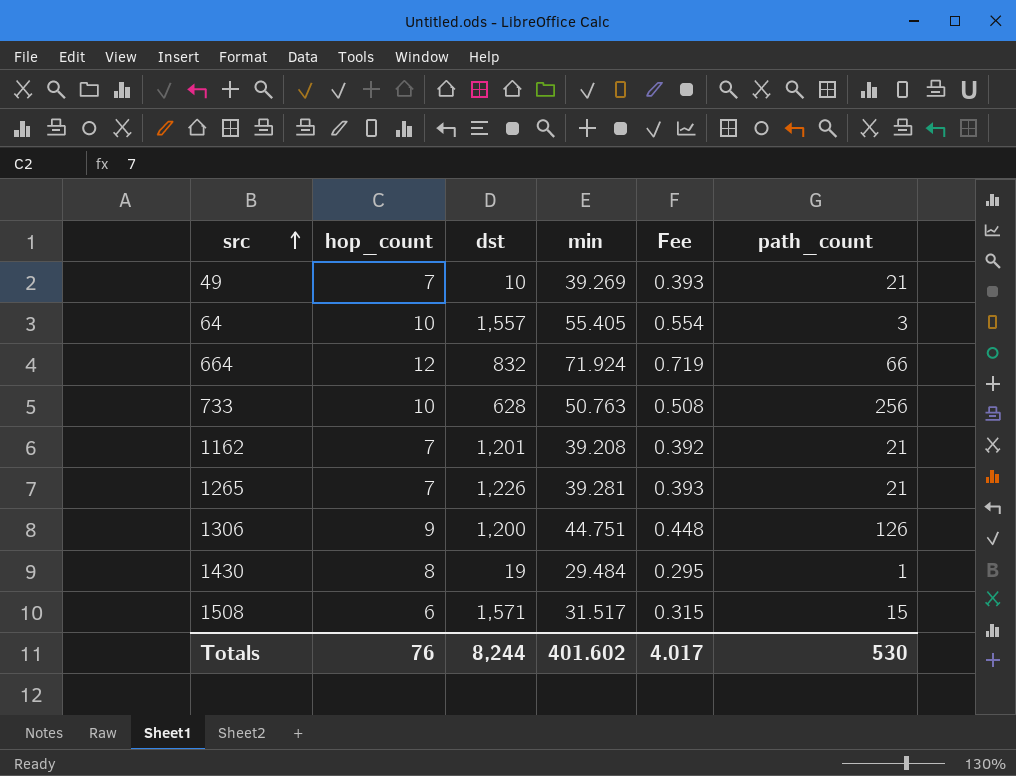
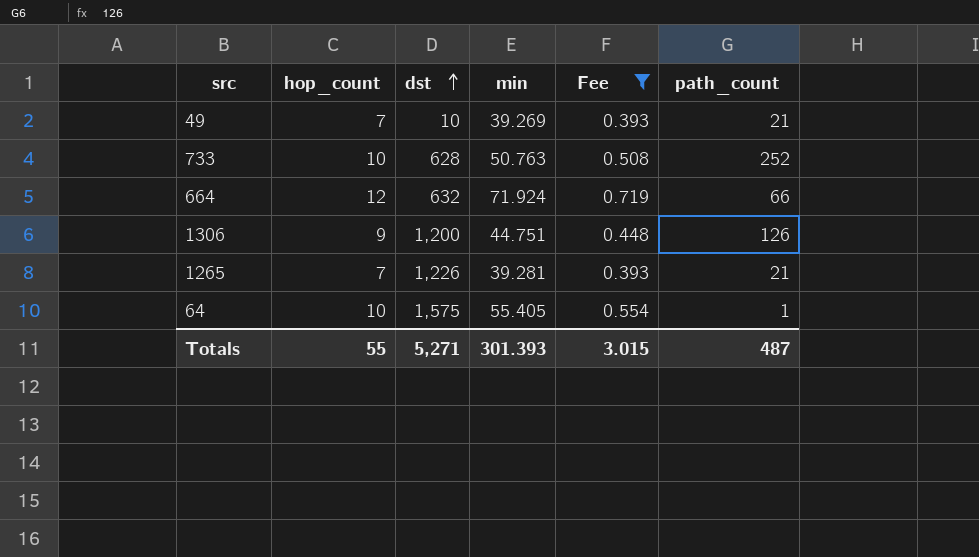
filter: none -> Fee >= 0.393
row order: src ascending -> dst ascending
733 | path_count: 256 -> 252
664 | dst: 832 -> 632
64 | dst: 1,557 -> 1,575
64 | path_count: 3 -> 1
Totals | hop_count: 76 -> 55
Totals | dst: 8,244 -> 5,271
Totals | min: 401.602 -> 301.393
Totals | Fee: 4.017 -> 3.015
Totals | path_count: 530 -> 487

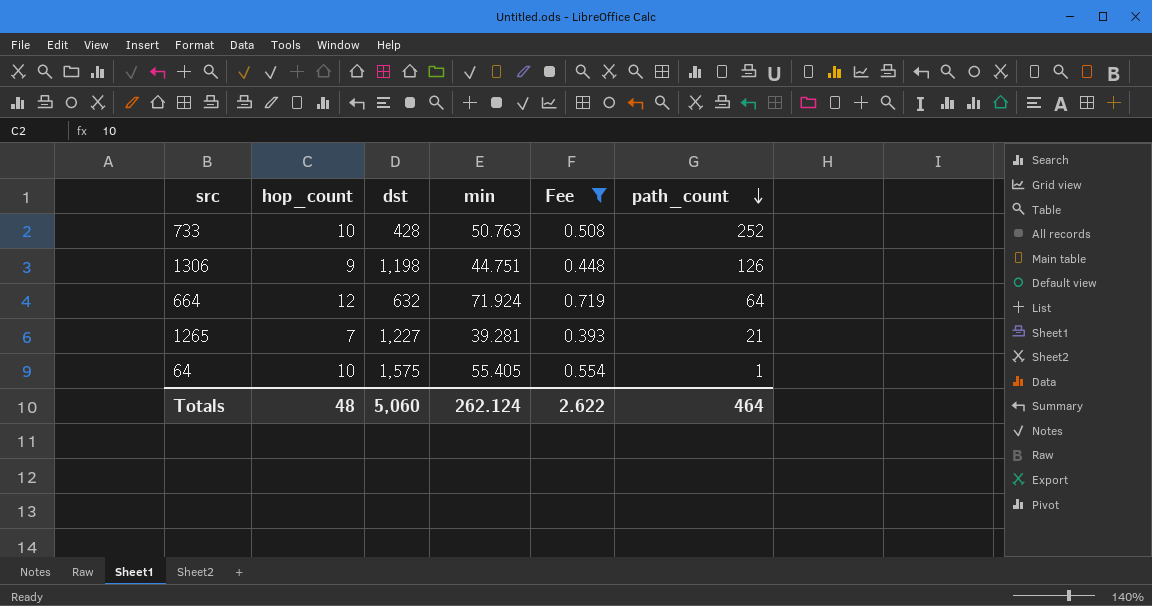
row order: dst ascending -> path_count descending
row 49: 7 | 10 | 39.269 | 0.393 | 21 -> none
733 | dst: 628 -> 428
1306 | dst: 1,200 -> 1,198
664 | path_count: 66 -> 64
1265 | dst: 1,226 -> 1,227
Totals | hop_count: 55 -> 48
Totals | dst: 5,271 -> 5,060
Totals | min: 301.393 -> 262.124
Totals | Fee: 3.015 -> 2.622
Totals | path_count: 487 -> 464

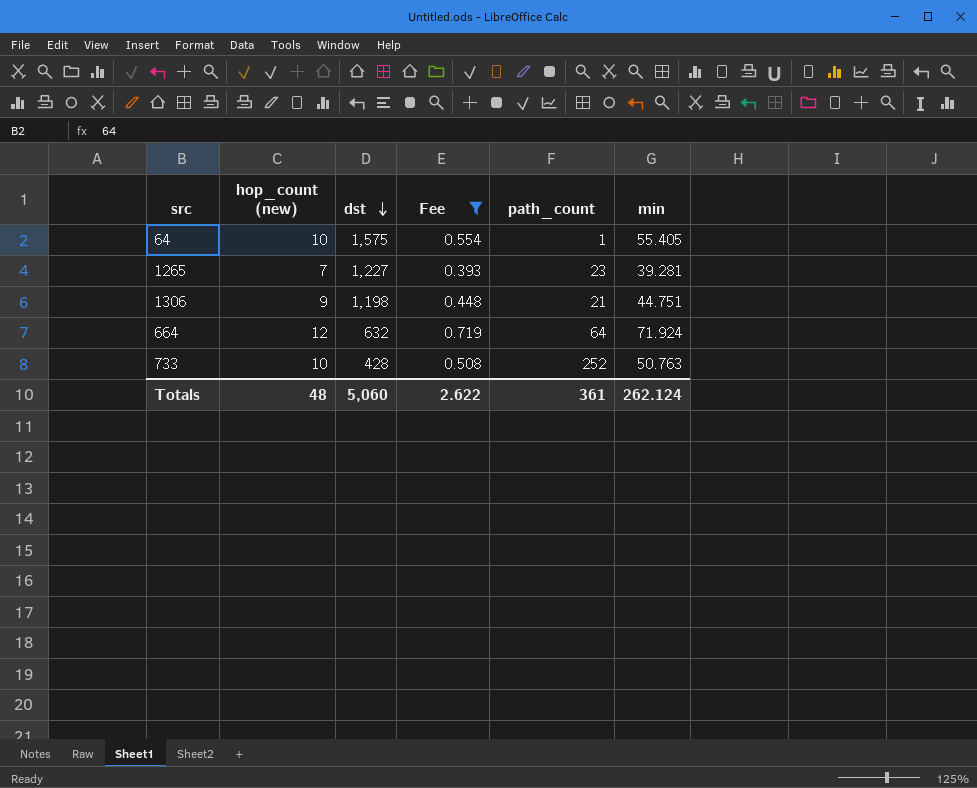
row order: path_count descending -> dst descending
column name: hop_count -> hop_count (new)
column min | position: 4 -> 6
1265 | path_count: 21 -> 23
1306 | path_count: 126 -> 21
Totals | path_count: 464 -> 361

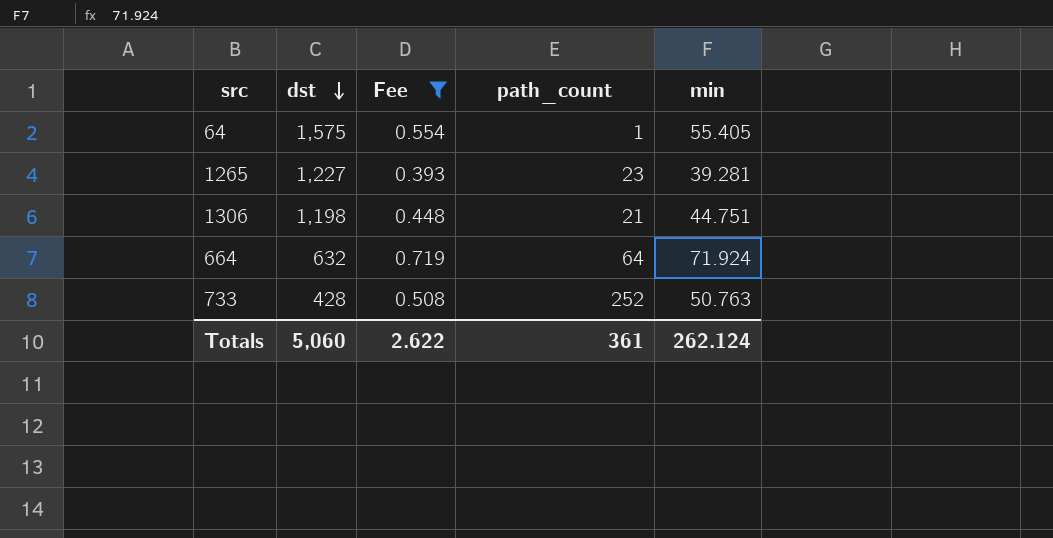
column hop_count (new) | position: 2 -> none

